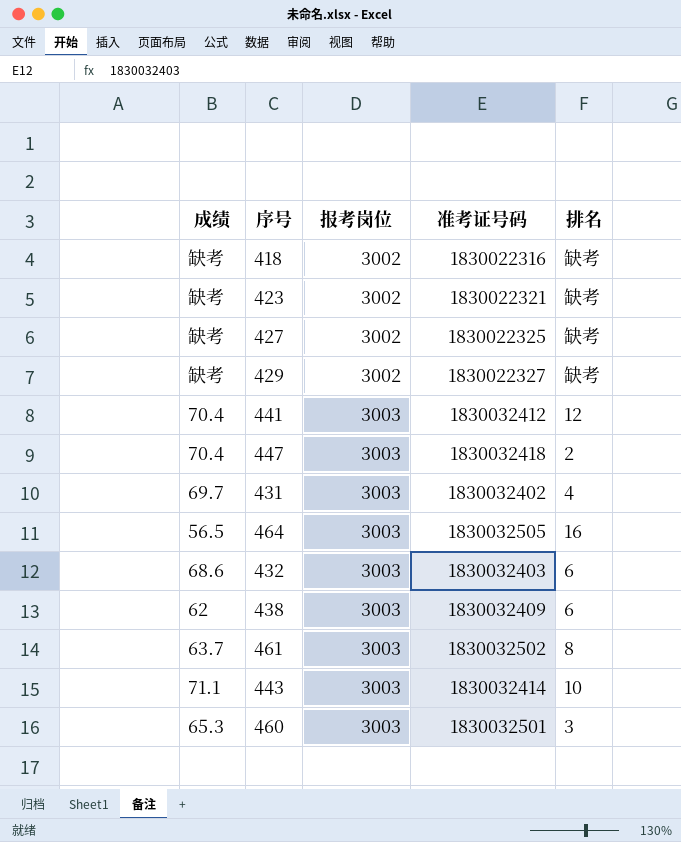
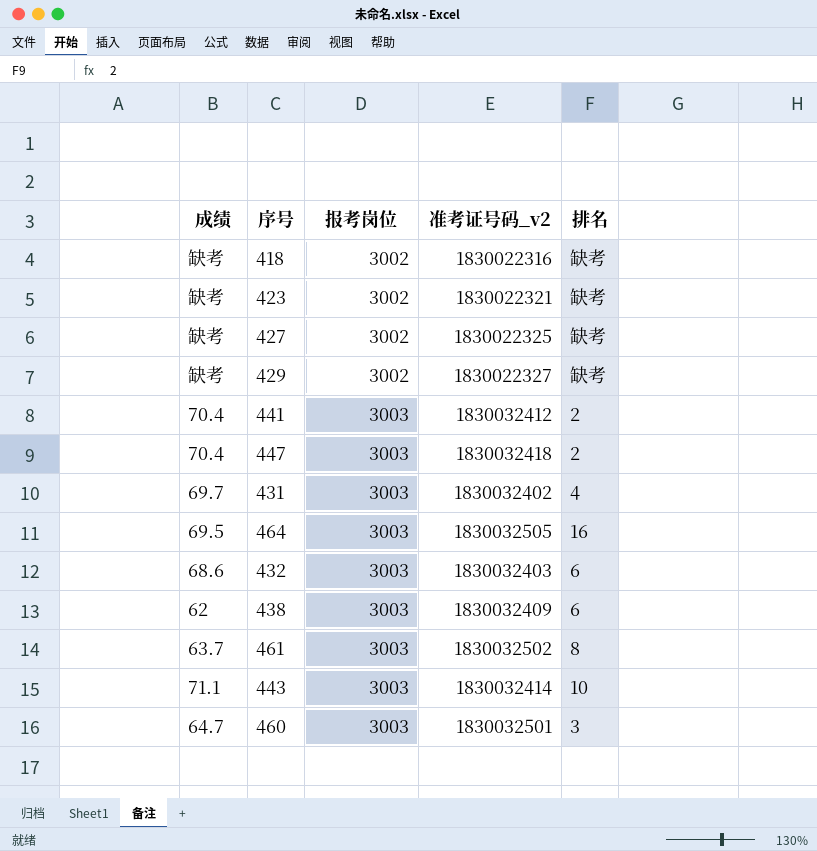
column name: 准考证号码 -> 准考证号码_v2
441 | 排名: 12 -> 2
464 | 成绩: 56.5 -> 69.5
460 | 成绩: 65.3 -> 64.7

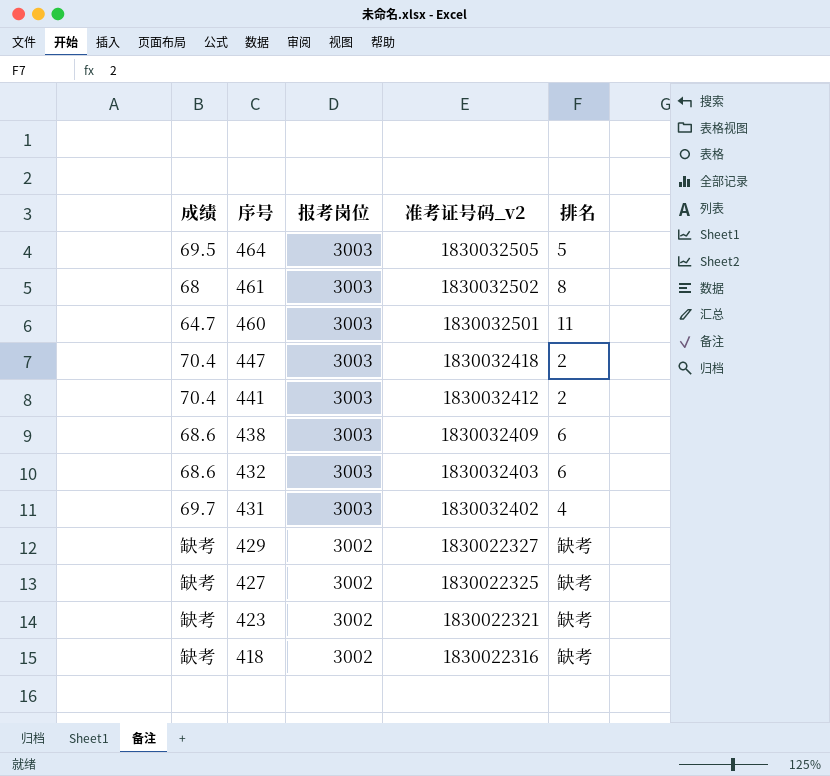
row order: 报考岗位 ascending -> 序号 descending
row 443: 71.1 | 3003 | 1830032414 | 10 -> none
464 | 排名: 16 -> 5
461 | 成绩: 63.7 -> 68
460 | 排名: 3 -> 11
438 | 成绩: 62 -> 68.6

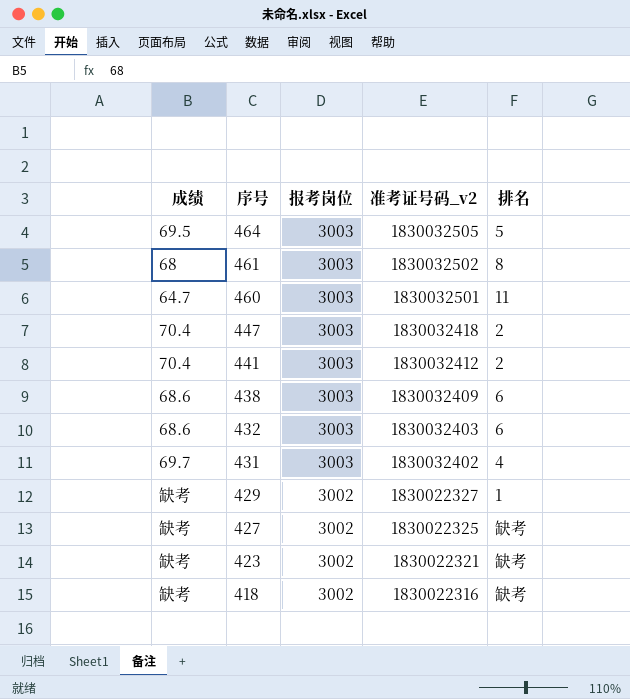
429 | 排名: 缺考 -> 1

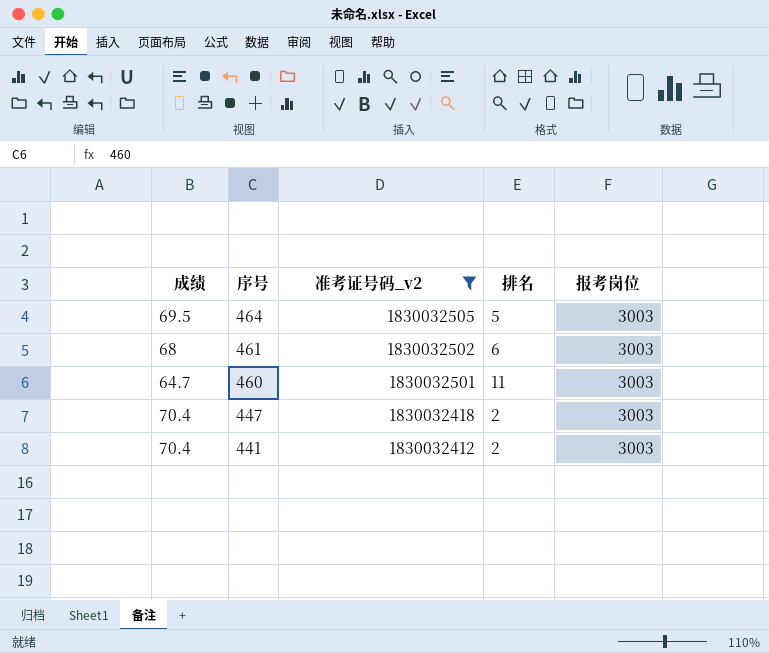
filter: none -> 准考证号码_v2 >= 1830032412
column 报考岗位 | position: 3 -> 5
461 | 排名: 8 -> 6

